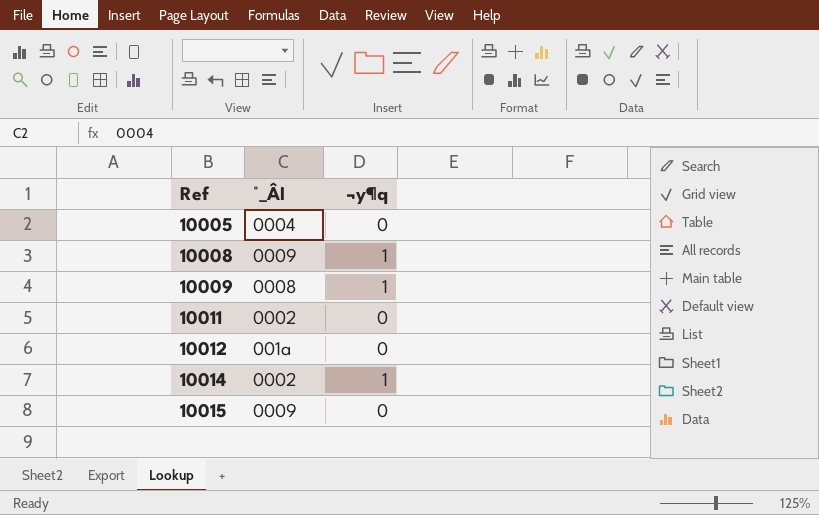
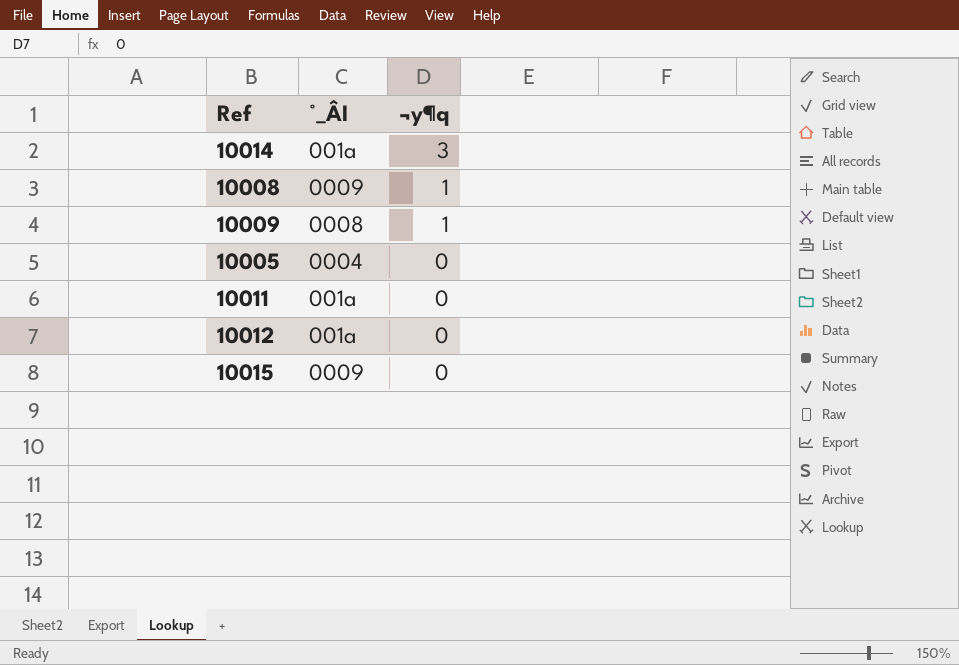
row order: Ref ascending -> ¬y¶q descending
10014 | °_ÂI: 0002 -> 001a
10014 | ¬y¶q: 1 -> 3
10011 | °_ÂI: 0002 -> 001a

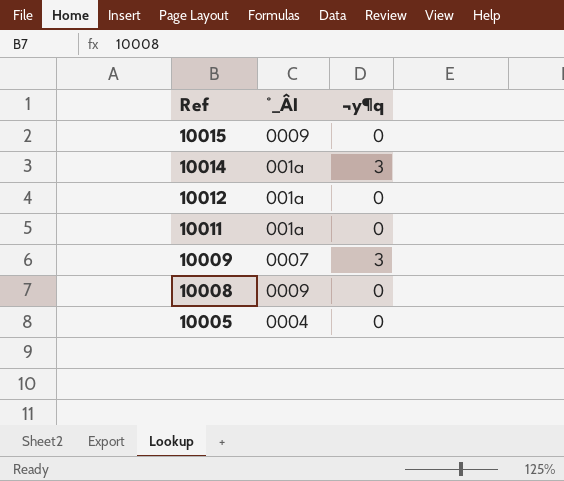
row order: ¬y¶q descending -> Ref descending
10009 | °_ÂI: 0008 -> 0007
10009 | ¬y¶q: 1 -> 3
10008 | ¬y¶q: 1 -> 0

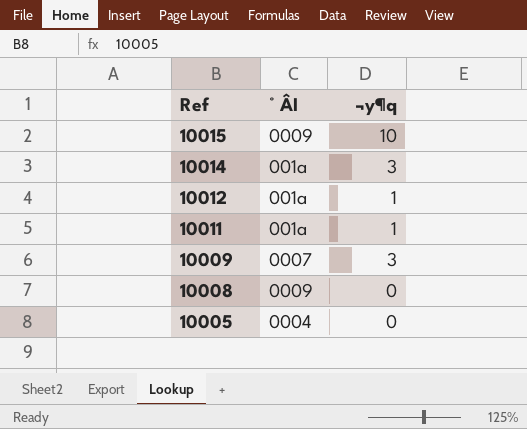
column name: °_ÂI -> ° ÂI
10015 | ¬y¶q: 0 -> 10
10012 | ¬y¶q: 0 -> 1
10011 | ¬y¶q: 0 -> 1

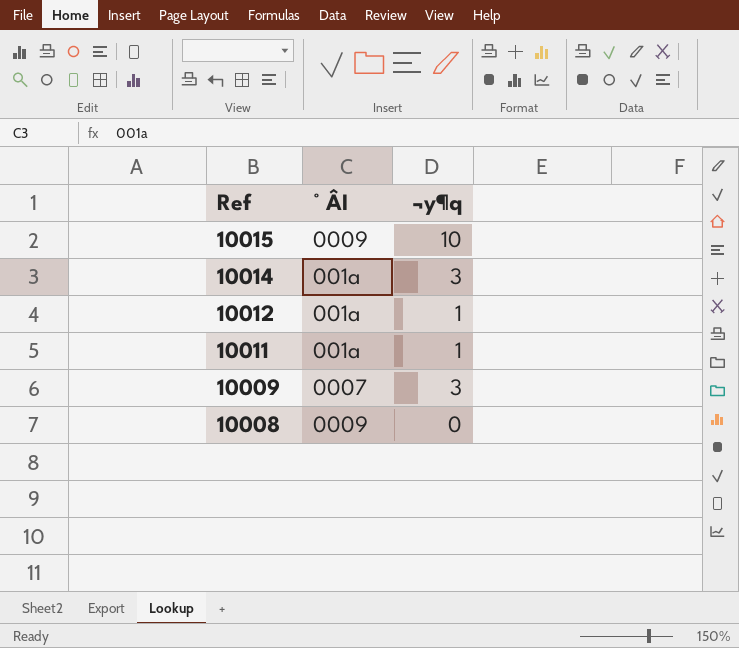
row 10005: 0004 | 0 -> none

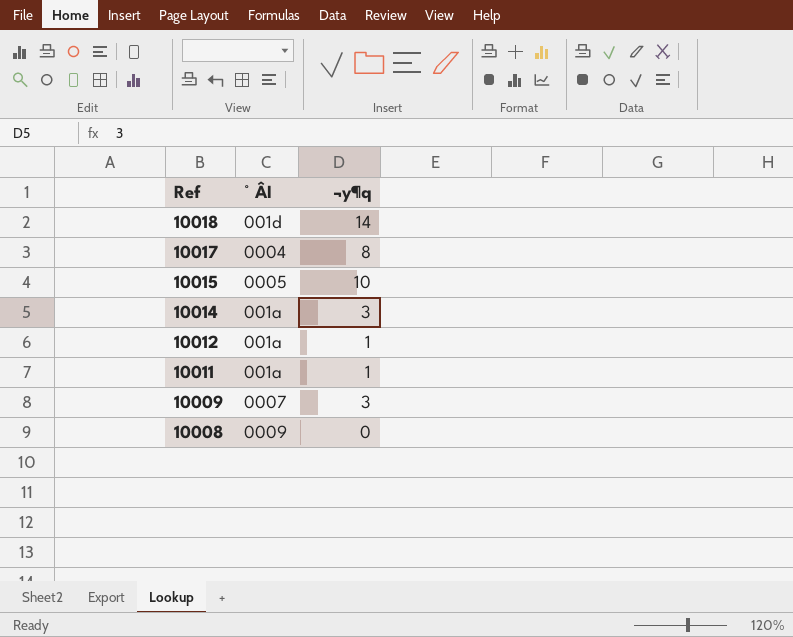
row 10018: none -> 001d | 14
row 10017: none -> 0004 | 8
10015 | ° ÂI: 0009 -> 0005

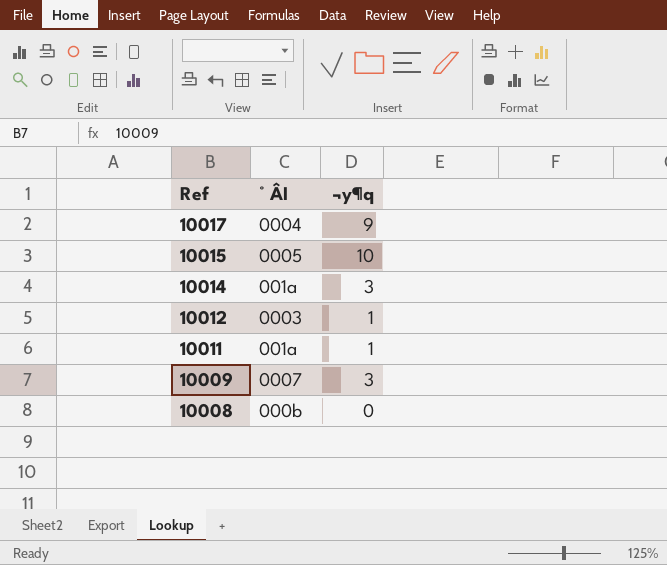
row 10018: 001d | 14 -> none
10017 | ¬y¶q: 8 -> 9
10012 | ° ÂI: 001a -> 0003
10008 | ° ÂI: 0009 -> 000b

